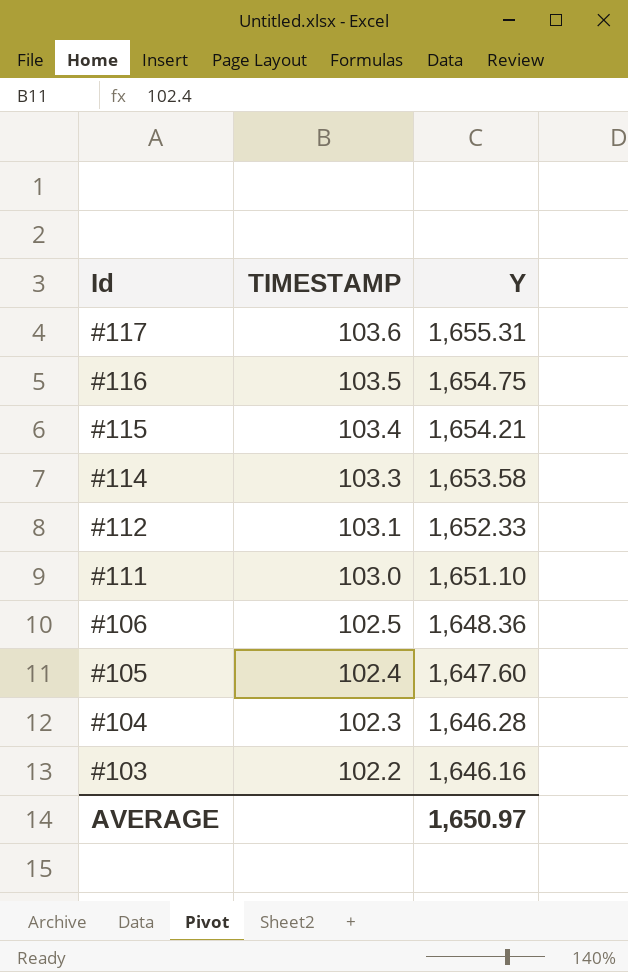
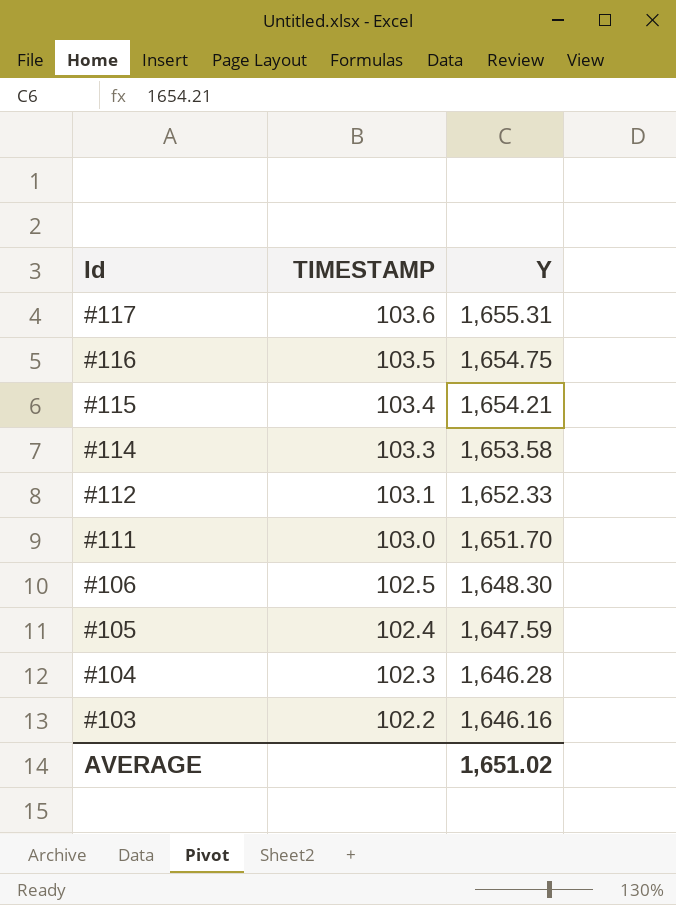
#111 | Y: 1,651.10 -> 1,651.70
#106 | Y: 1,648.36 -> 1,648.30
#105 | Y: 1,647.60 -> 1,647.59
AVERAGE | Y: 1,650.97 -> 1,651.02

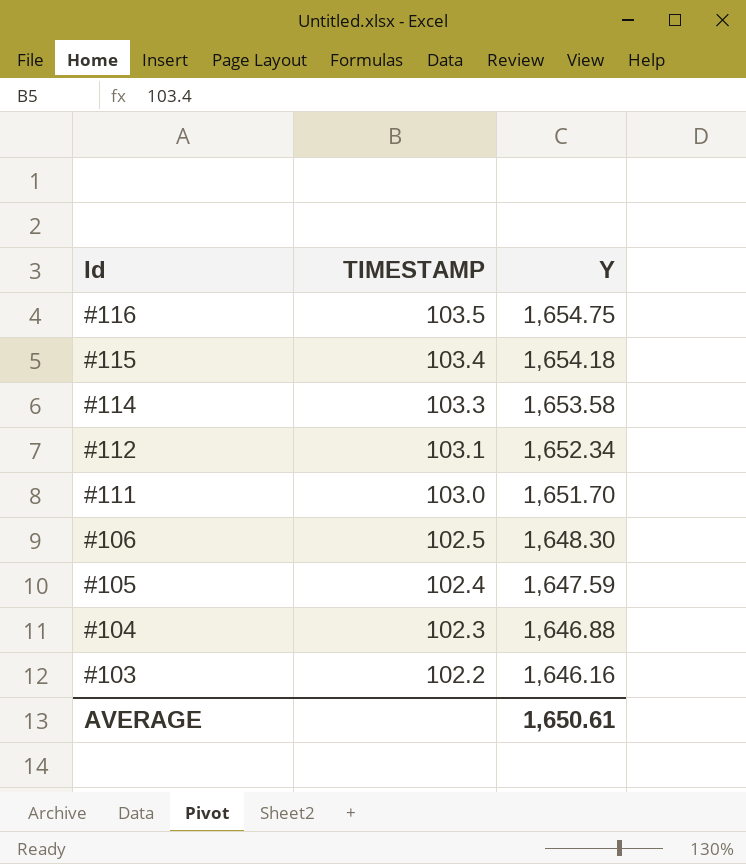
row #117: 103.6 | 1,655.31 -> none
#115 | Y: 1,654.21 -> 1,654.18
#112 | Y: 1,652.33 -> 1,652.34
#104 | Y: 1,646.28 -> 1,646.88
AVERAGE | Y: 1,651.02 -> 1,650.61

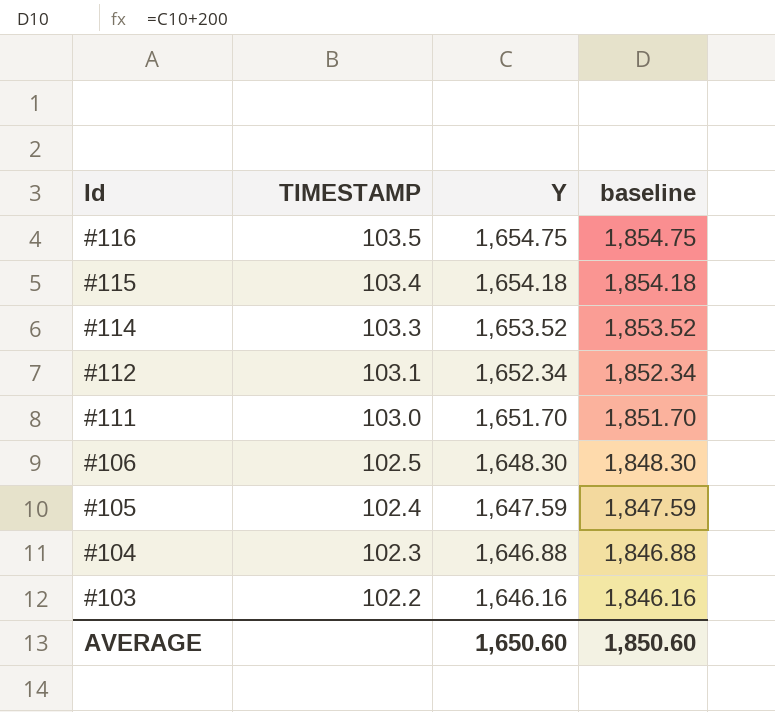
column baseline | formula: none -> [Y] + 200
#114 | Y: 1,653.58 -> 1,653.52
AVERAGE | Y: 1,650.61 -> 1,650.60

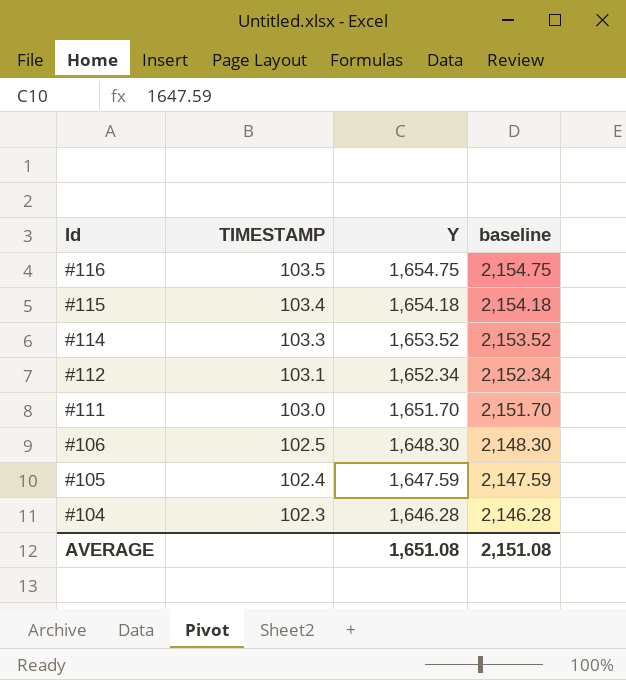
column baseline | formula: [Y] + 200 -> [Y] + 500
row #103: 102.2 | 1,646.16 | 1,846.16 -> none
#104 | Y: 1,646.88 -> 1,646.28
AVERAGE | Y: 1,650.60 -> 1,651.08
AVERAGE | baseline: 1,850.60 -> 2,151.08

